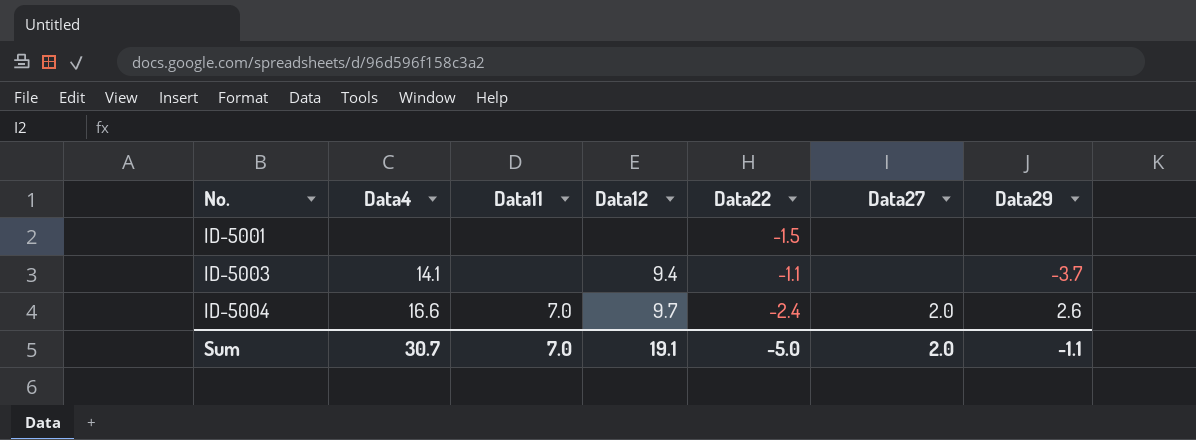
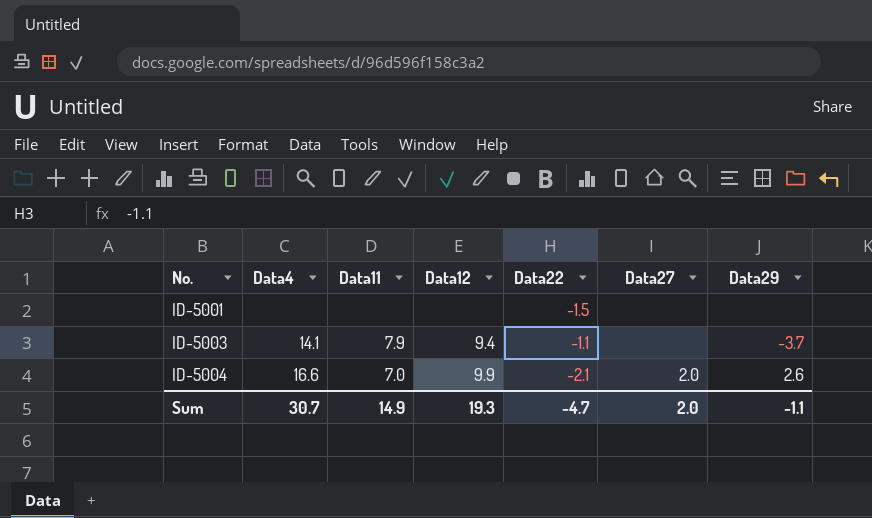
ID-5003 | Data11: none -> 7.9
ID-5004 | Data12: 9.7 -> 9.9
ID-5004 | Data22: -2.4 -> -2.1
Sum | Data11: 7.0 -> 14.9
Sum | Data12: 19.1 -> 19.3
Sum | Data22: -5.0 -> -4.7

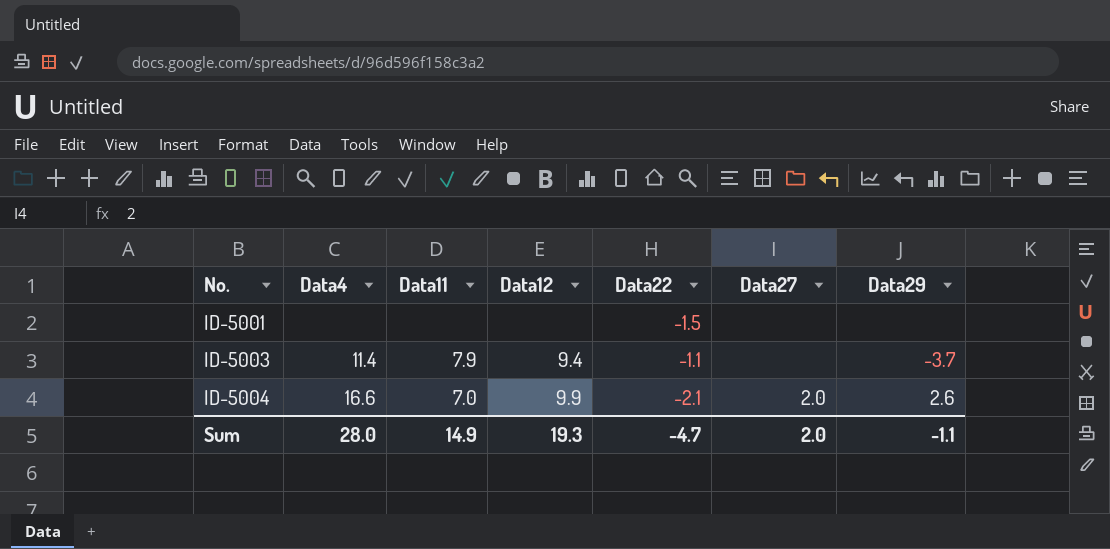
ID-5003 | Data4: 14.1 -> 11.4
Sum | Data4: 30.7 -> 28.0

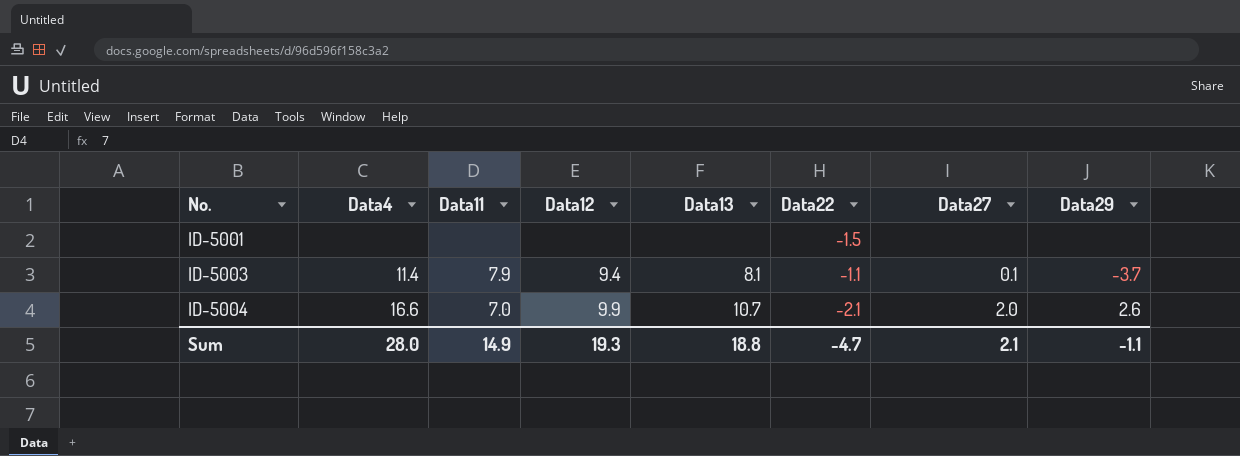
column Data13 | position: none -> 5
ID-5003 | Data27: none -> 0.1
Sum | Data27: 2.0 -> 2.1

